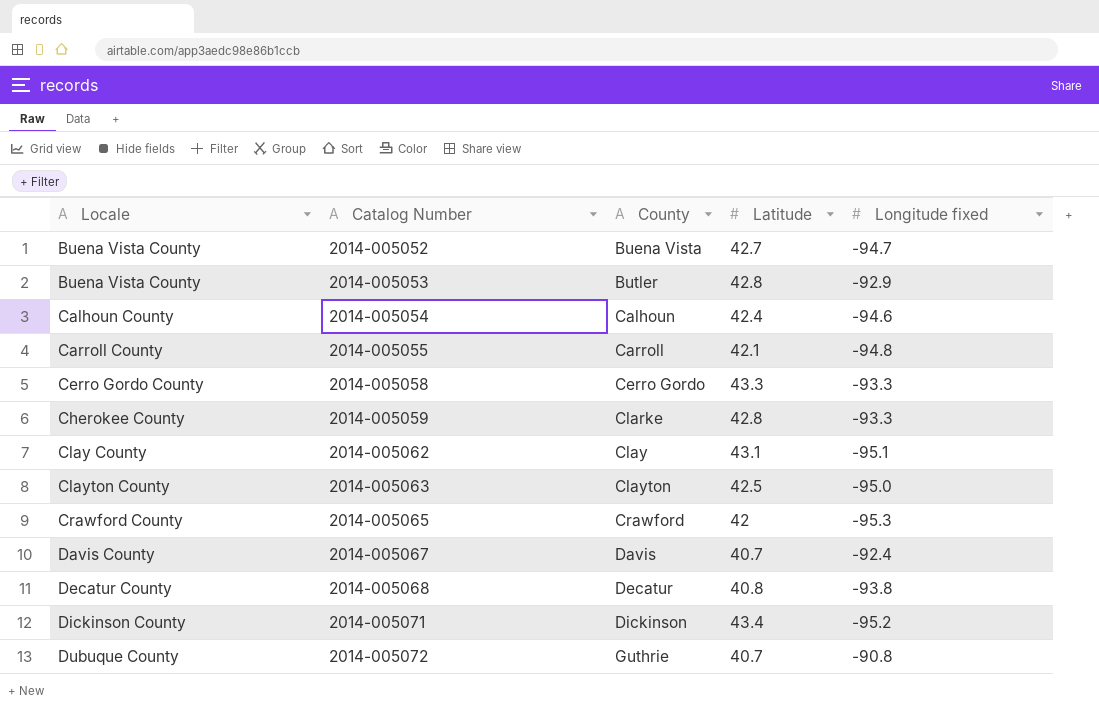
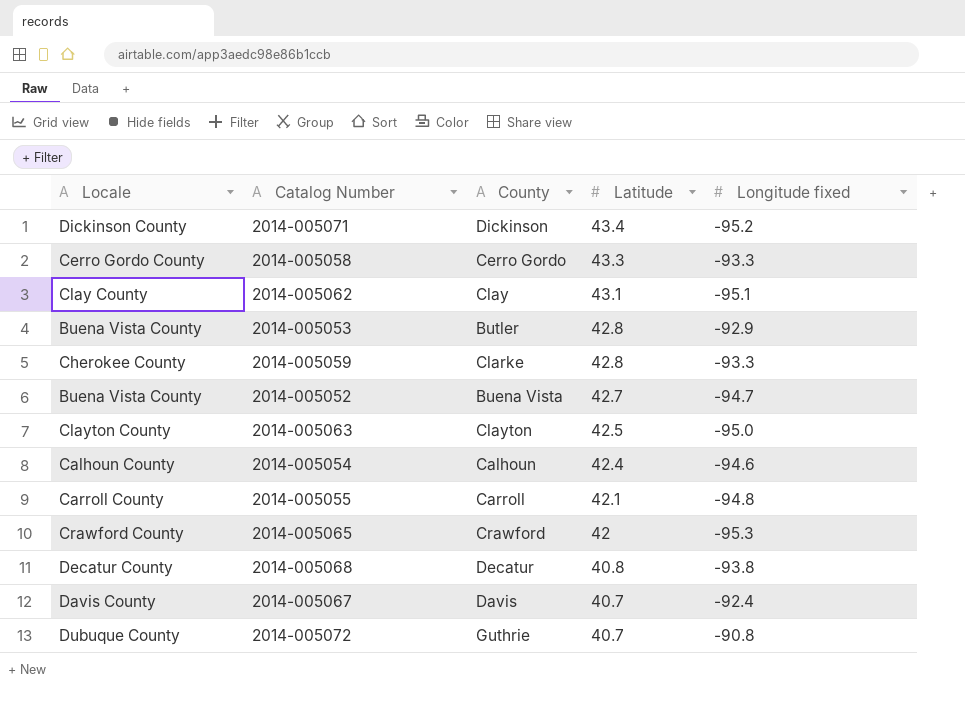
row order: Locale ascending -> Latitude descending

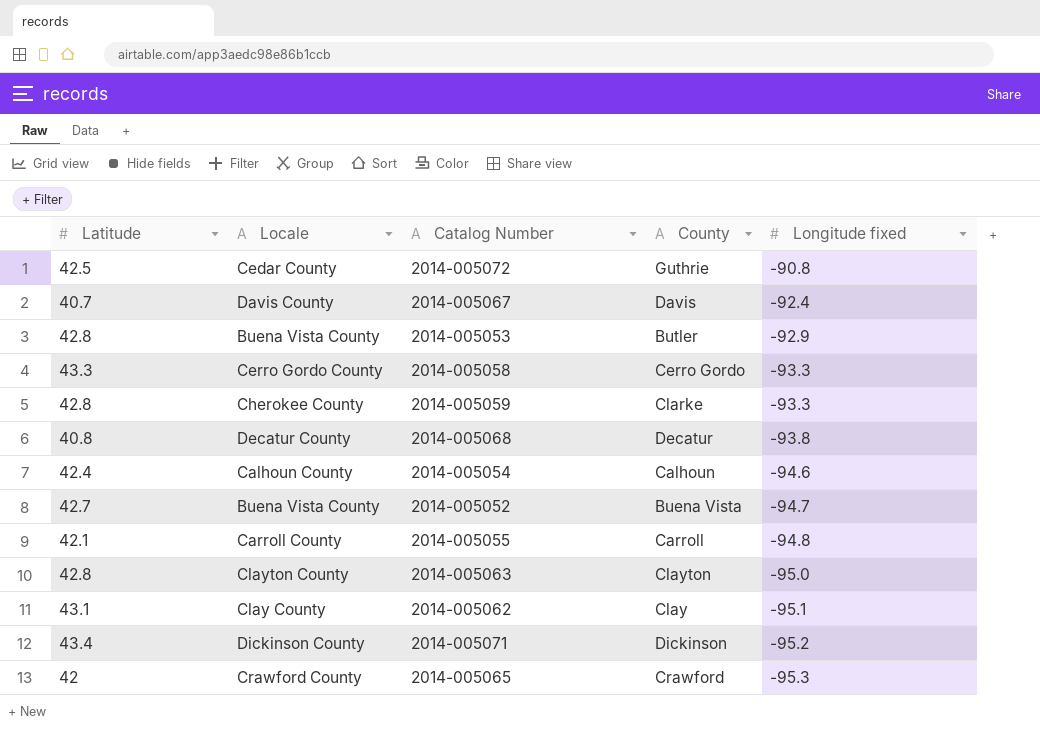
row order: Latitude descending -> Longitude fixed descending
column Latitude | position: 4 -> 1
2014-005072 | Latitude: 40.7 -> 42.5
2014-005072 | Locale: Dubuque County -> Cedar County
2014-005063 | Latitude: 42.5 -> 42.8

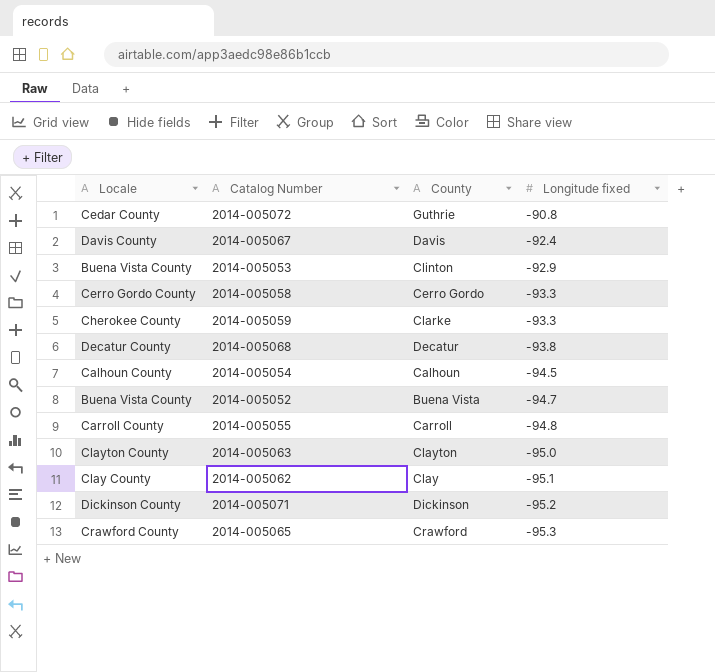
column Latitude | position: 1 -> none
2014-005053 | County: Butler -> Clinton
2014-005054 | Longitude fixed: -94.6 -> -94.5

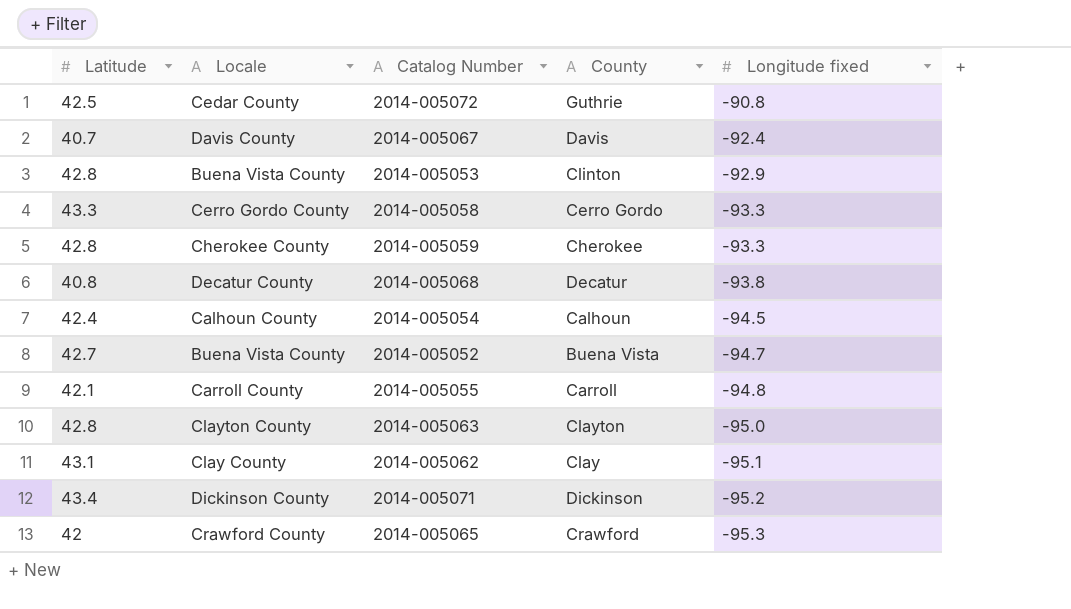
column Latitude | position: none -> 1
2014-005059 | County: Clarke -> Cherokee

